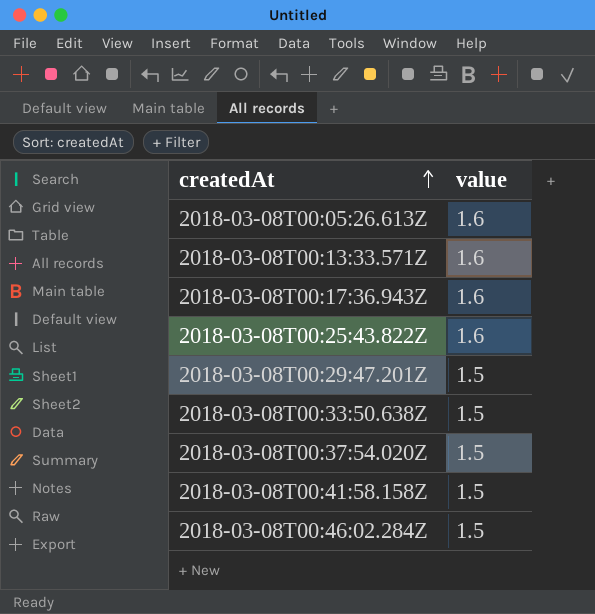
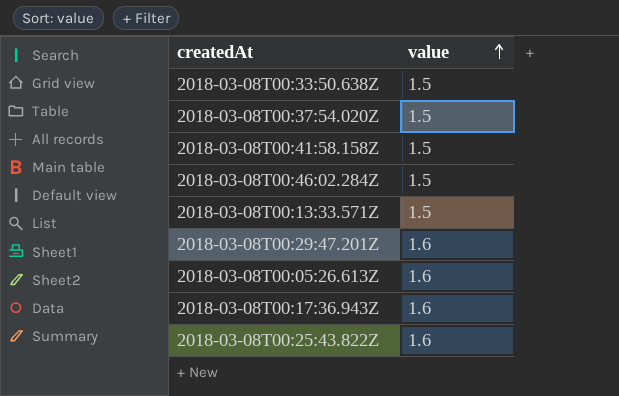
row order: createdAt ascending -> value ascending
2018-03-08T00:13:33.571Z | value: 1.6 -> 1.5
2018-03-08T00:29:47.201Z | value: 1.5 -> 1.6

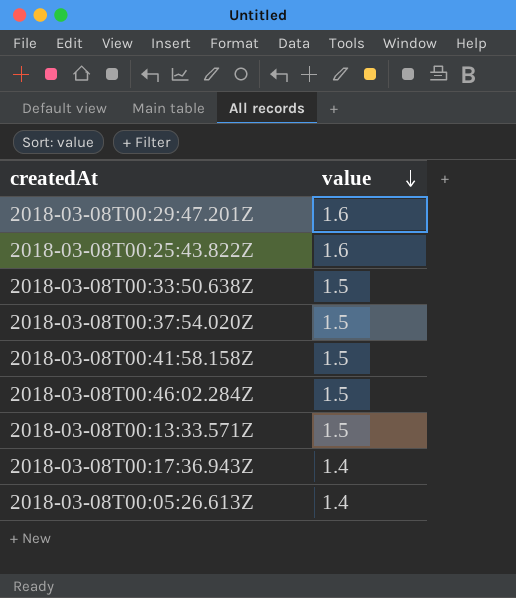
row order: value ascending -> value descending
2018-03-08T00:17:36.943Z | value: 1.6 -> 1.4
2018-03-08T00:05:26.613Z | value: 1.6 -> 1.4

